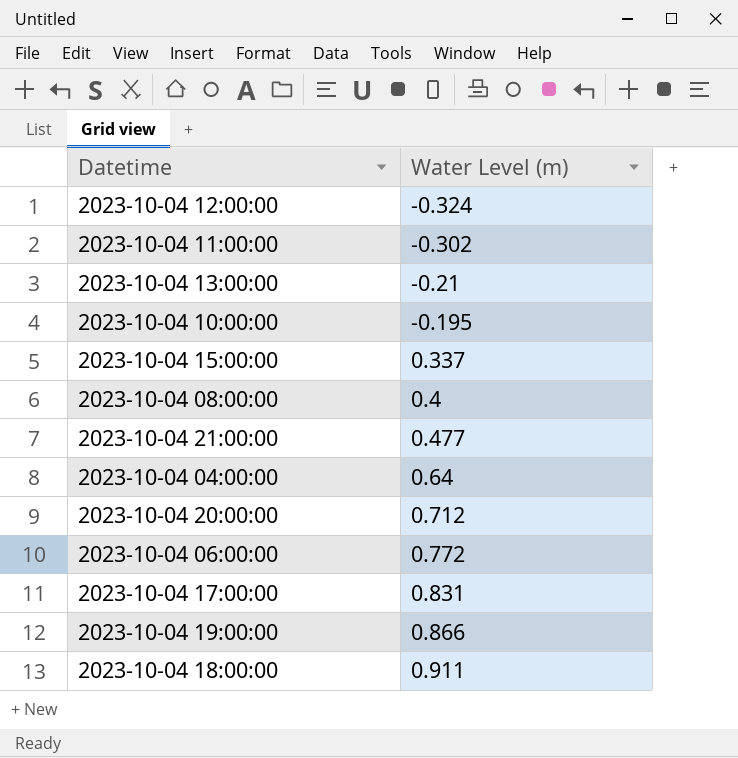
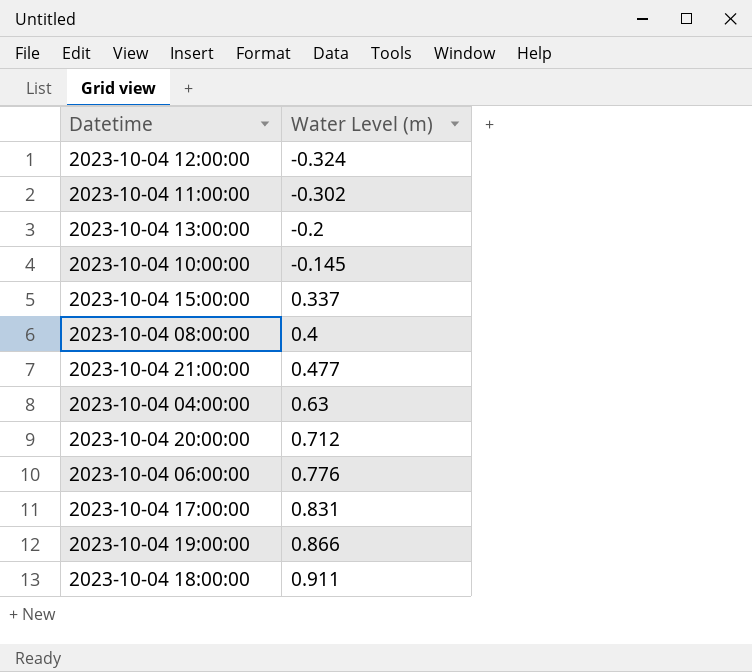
2023-10-04 13:00:00 | Water Level (m): -0.21 -> -0.2
2023-10-04 10:00:00 | Water Level (m): -0.195 -> -0.145
2023-10-04 04:00:00 | Water Level (m): 0.64 -> 0.63
2023-10-04 06:00:00 | Water Level (m): 0.772 -> 0.776

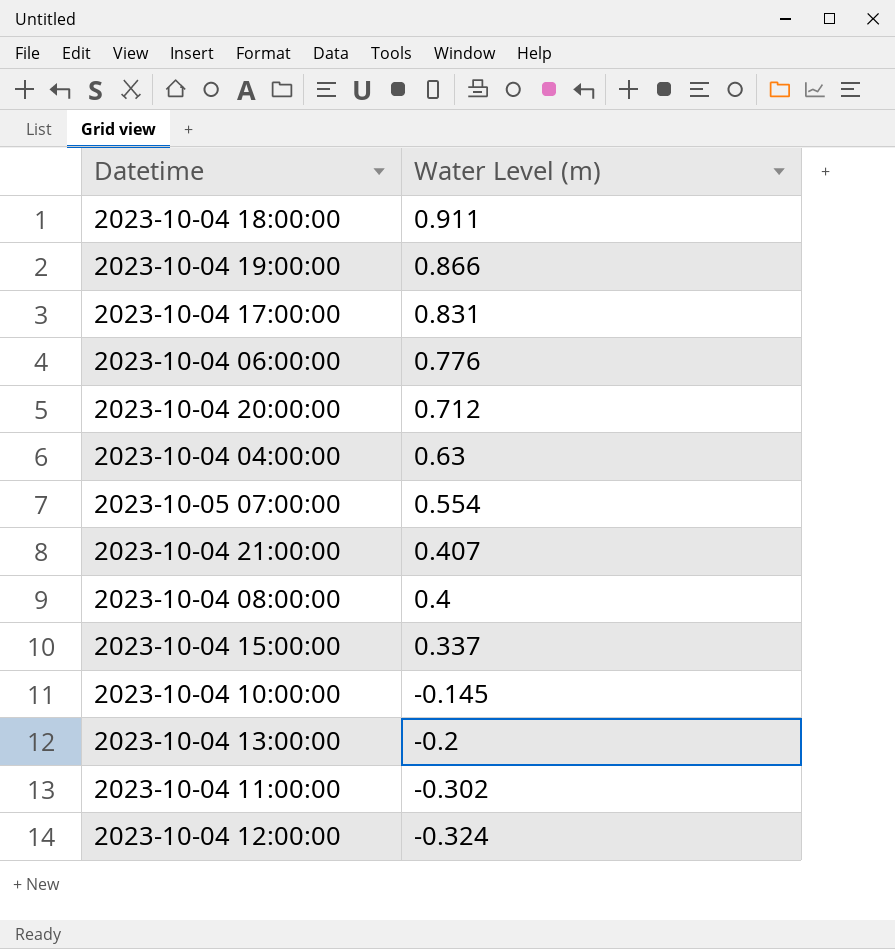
row order: Water Level (m) ascending -> Water Level (m) descending
row 2023-10-05 07:00:00: none -> 0.554
2023-10-04 21:00:00 | Water Level (m): 0.477 -> 0.407

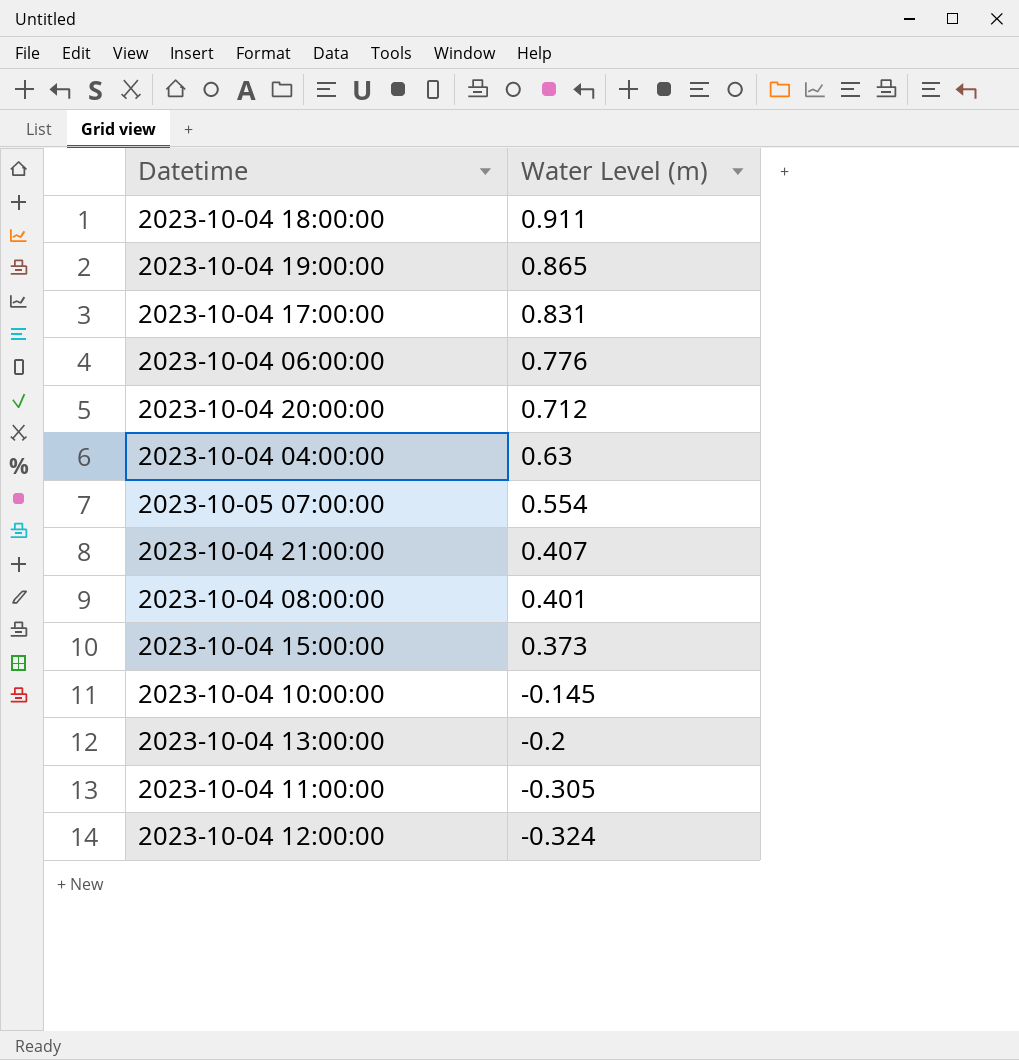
2023-10-04 19:00:00 | Water Level (m): 0.866 -> 0.865
2023-10-04 08:00:00 | Water Level (m): 0.4 -> 0.401
2023-10-04 15:00:00 | Water Level (m): 0.337 -> 0.373
2023-10-04 11:00:00 | Water Level (m): -0.302 -> -0.305

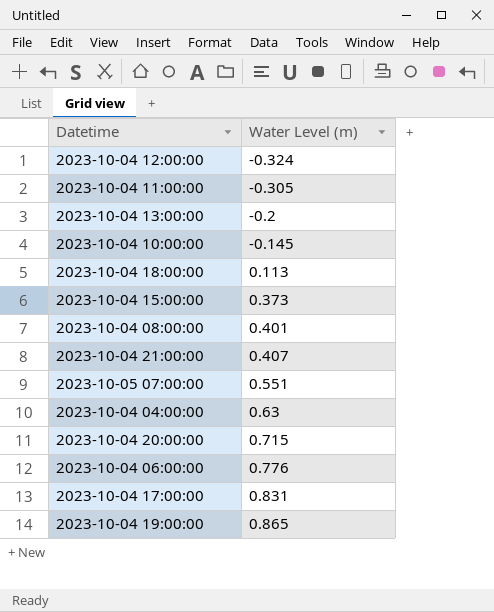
row order: Water Level (m) descending -> Water Level (m) ascending
2023-10-04 18:00:00 | Water Level (m): 0.911 -> 0.113
2023-10-05 07:00:00 | Water Level (m): 0.554 -> 0.551
2023-10-04 20:00:00 | Water Level (m): 0.712 -> 0.715

